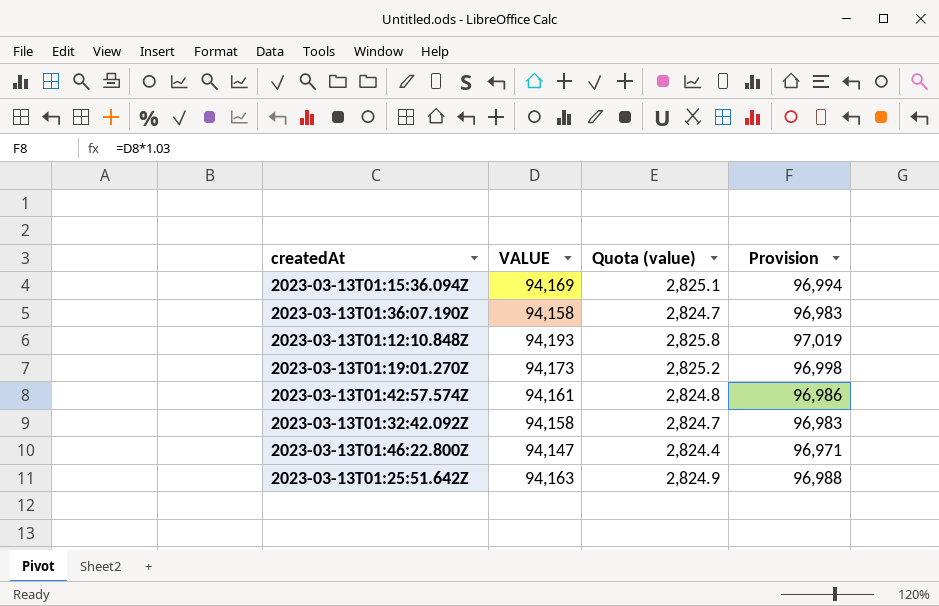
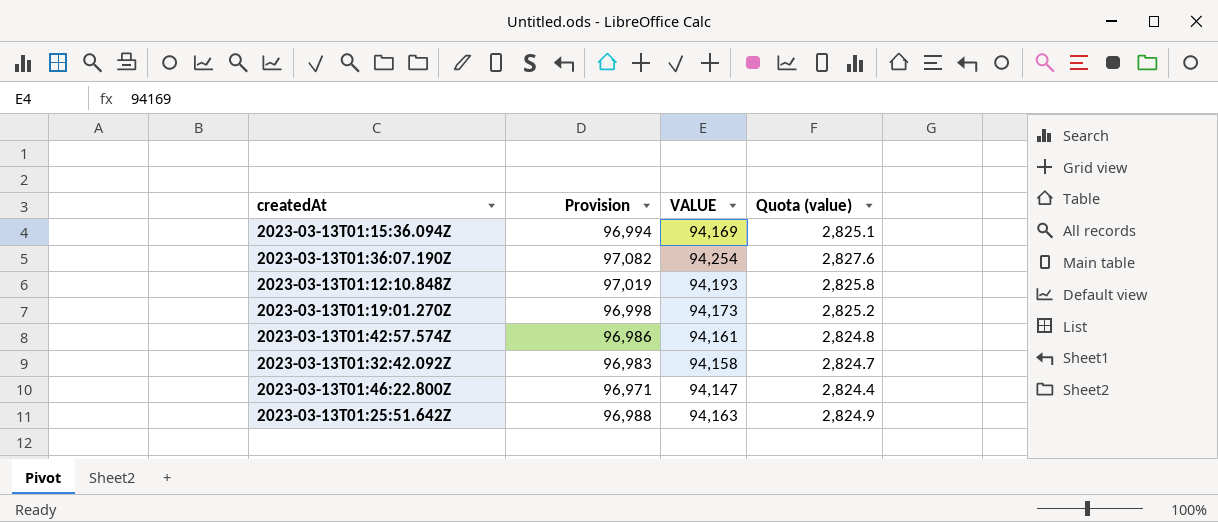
column Provision | position: 4 -> 2
2023-03-13T01:36:07.190Z | Provision: 96,983 -> 97,082
2023-03-13T01:36:07.190Z | VALUE: 94,158 -> 94,254
2023-03-13T01:36:07.190Z | Quota (value): 2,824.7 -> 2,827.6

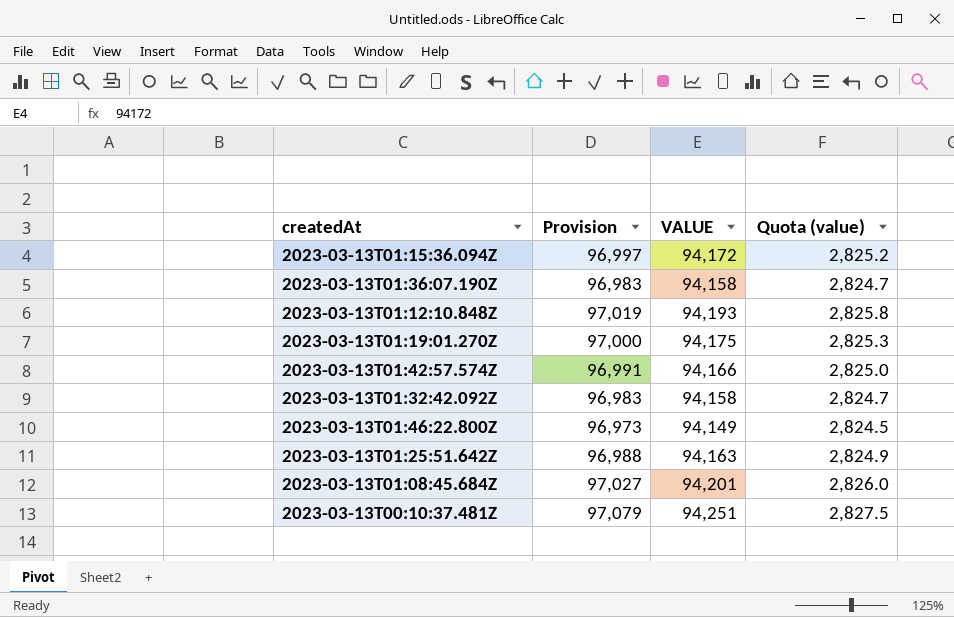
2023-03-13T01:15:36.094Z | Provision: 96,994 -> 96,997
2023-03-13T01:15:36.094Z | VALUE: 94,169 -> 94,172
2023-03-13T01:15:36.094Z | Quota (value): 2,825.1 -> 2,825.2
2023-03-13T01:36:07.190Z | Provision: 97,082 -> 96,983
2023-03-13T01:36:07.190Z | VALUE: 94,254 -> 94,158
2023-03-13T01:36:07.190Z | Quota (value): 2,827.6 -> 2,824.7
2023-03-13T01:19:01.270Z | Provision: 96,998 -> 97,000
2023-03-13T01:19:01.270Z | VALUE: 94,173 -> 94,175
2023-03-13T01:19:01.270Z | Quota (value): 2,825.2 -> 2,825.3
2023-03-13T01:42:57.574Z | Provision: 96,986 -> 96,991
2023-03-13T01:42:57.574Z | VALUE: 94,161 -> 94,166
2023-03-13T01:42:57.574Z | Quota (value): 2,824.8 -> 2,825.0
2023-03-13T01:46:22.800Z | Provision: 96,971 -> 96,973
2023-03-13T01:46:22.800Z | VALUE: 94,147 -> 94,149
2023-03-13T01:46:22.800Z | Quota (value): 2,824.4 -> 2,824.5
row 2023-03-13T01:08:45.684Z: none -> 97,027 | 94,201 | 2,826.0
row 2023-03-13T00:10:37.481Z: none -> 97,079 | 94,251 | 2,827.5

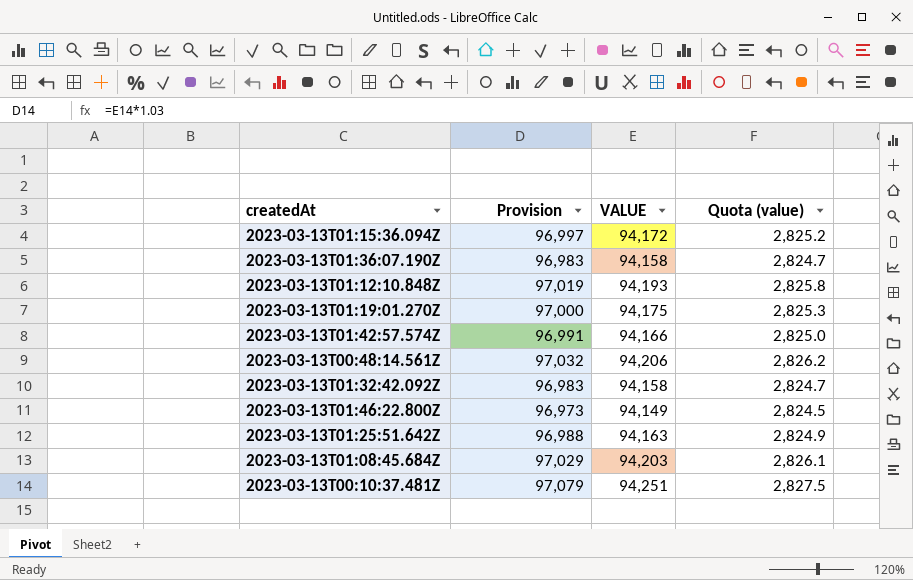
row 2023-03-13T00:48:14.561Z: none -> 97,032 | 94,206 | 2,826.2
2023-03-13T01:08:45.684Z | Provision: 97,027 -> 97,029
2023-03-13T01:08:45.684Z | VALUE: 94,201 -> 94,203
2023-03-13T01:08:45.684Z | Quota (value): 2,826.0 -> 2,826.1

